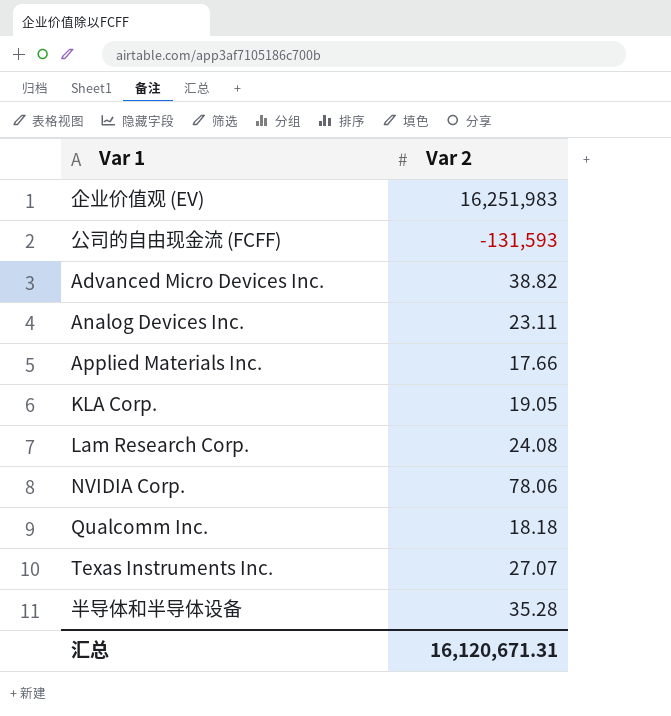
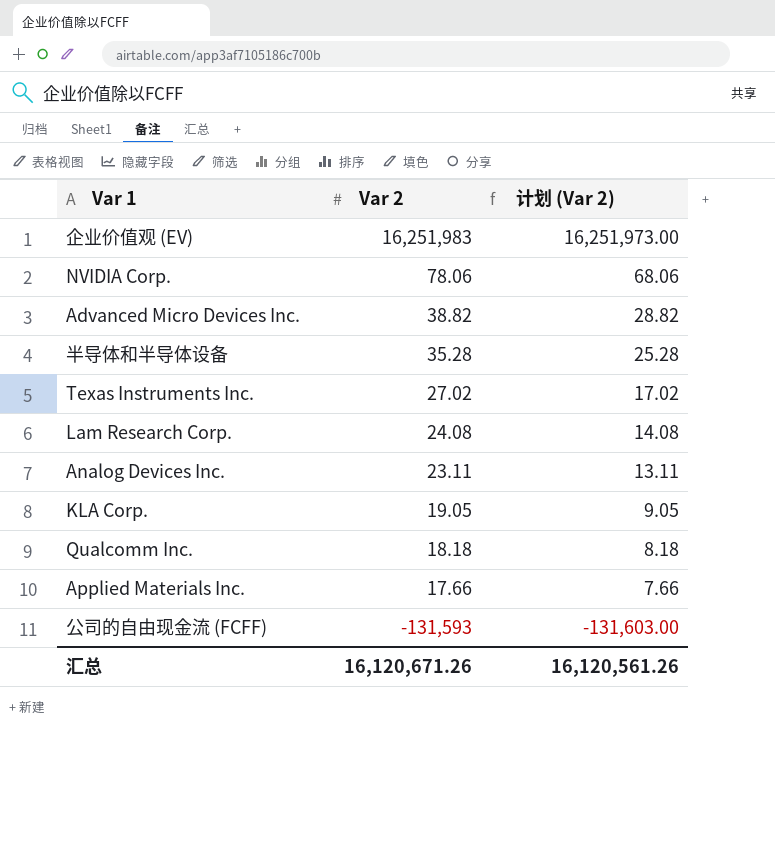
row order: none -> Var 2 descending
column 计划 (Var 2) | formula: none -> [Var 2] - 10
Texas Instruments Inc. | Var 2: 27.07 -> 27.02
汇总 | Var 2: 16,120,671.31 -> 16,120,671.26

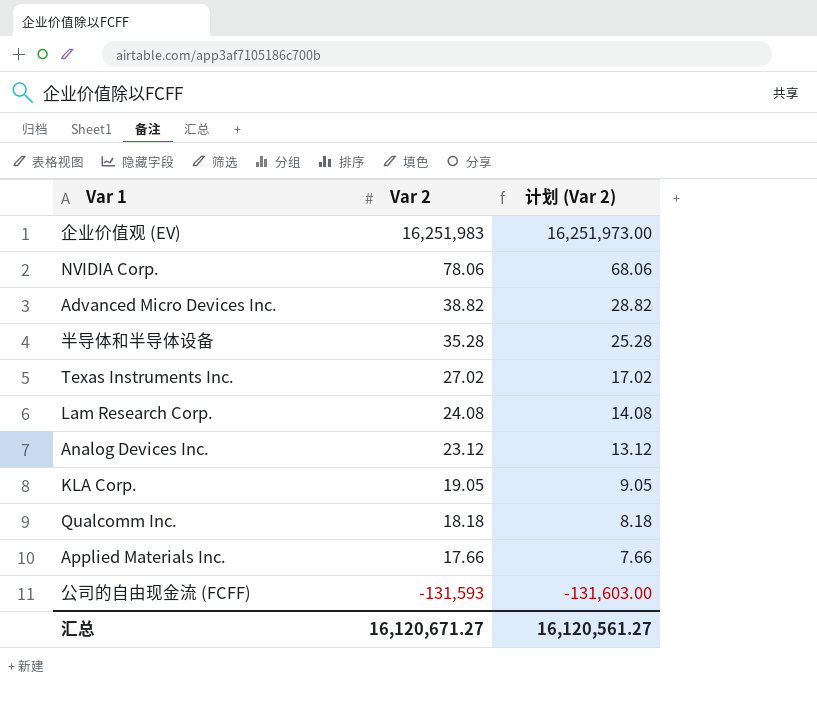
Analog Devices Inc. | Var 2: 23.11 -> 23.12
Analog Devices Inc. | 计划 (Var 2): 13.11 -> 13.12
汇总 | Var 2: 16,120,671.26 -> 16,120,671.27
汇总 | 计划 (Var 2): 16,120,561.26 -> 16,120,561.27

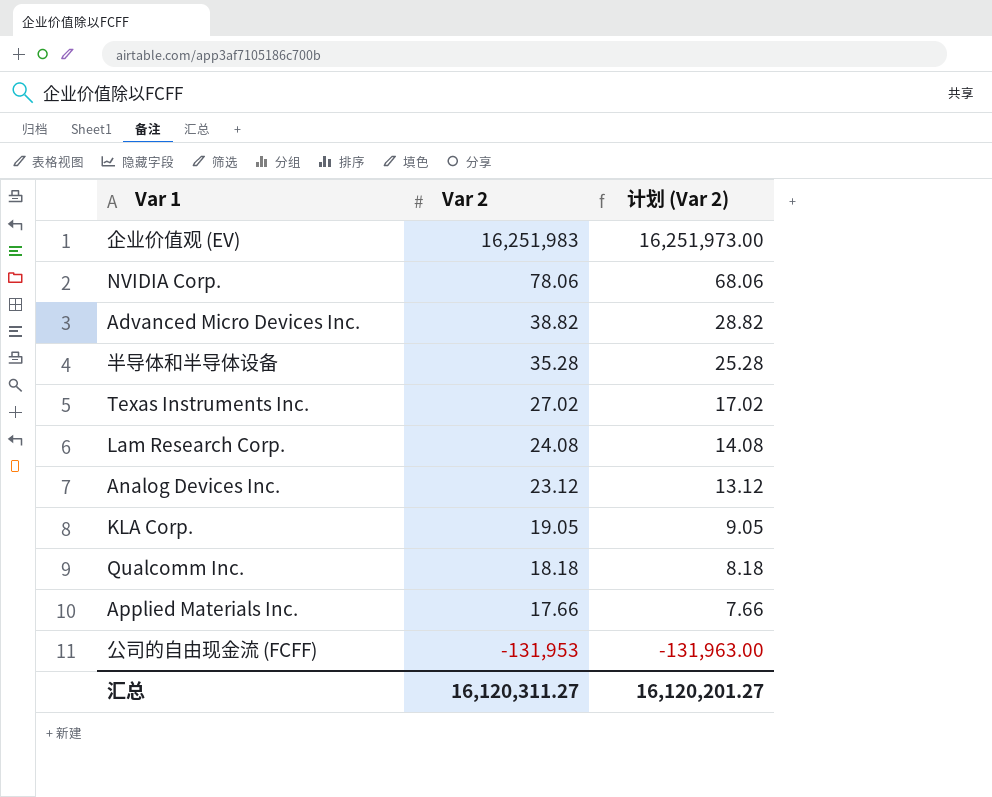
公司的自由现金流 (FCFF) | Var 2: -131,593 -> -131,953
公司的自由现金流 (FCFF) | 计划 (Var 2): -131,603.00 -> -131,963.00
汇总 | Var 2: 16,120,671.27 -> 16,120,311.27
汇总 | 计划 (Var 2): 16,120,561.27 -> 16,120,201.27

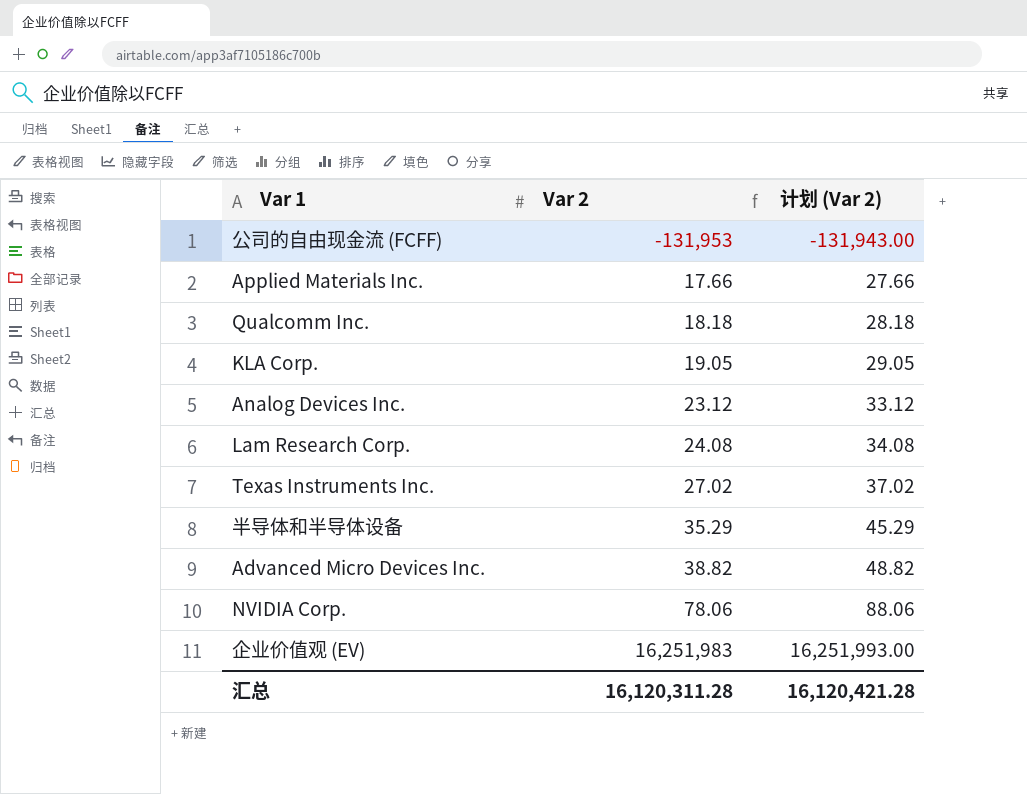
row order: Var 2 descending -> Var 2 ascending
column 计划 (Var 2) | formula: [Var 2] - 10 -> [Var 2] + 10
半导体和半导体设备 | Var 2: 35.28 -> 35.29
汇总 | Var 2: 16,120,311.27 -> 16,120,311.28
汇总 | 计划 (Var 2): 16,120,201.27 -> 16,120,421.28

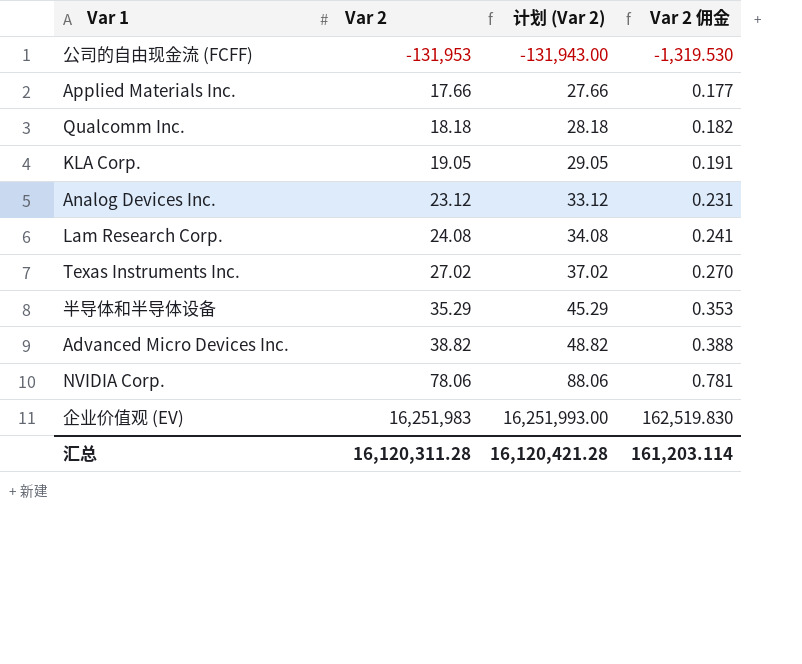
column Var 2 佣金 | formula: none -> [Var 2] * 0.01

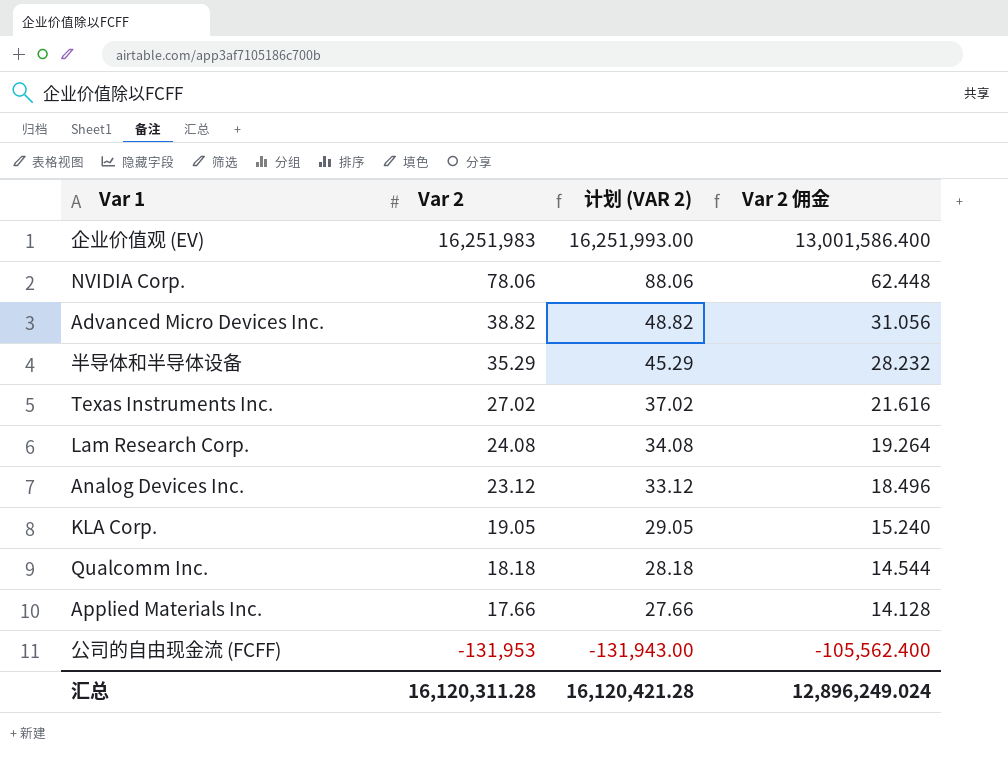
row order: Var 2 ascending -> Var 2 descending
column name: 计划 (Var 2) -> 计划 (VAR 2)
column Var 2 佣金 | formula: [Var 2] * 0.01 -> [Var 2] * 0.8
汇总 | Var 2 佣金: 161,203.114 -> 12,896,249.024

